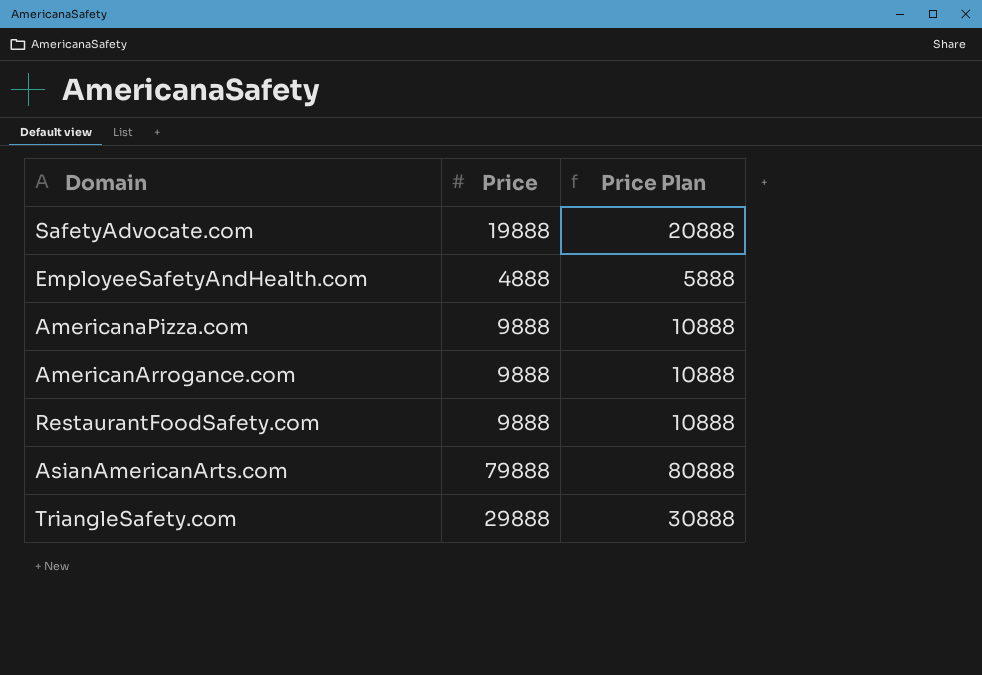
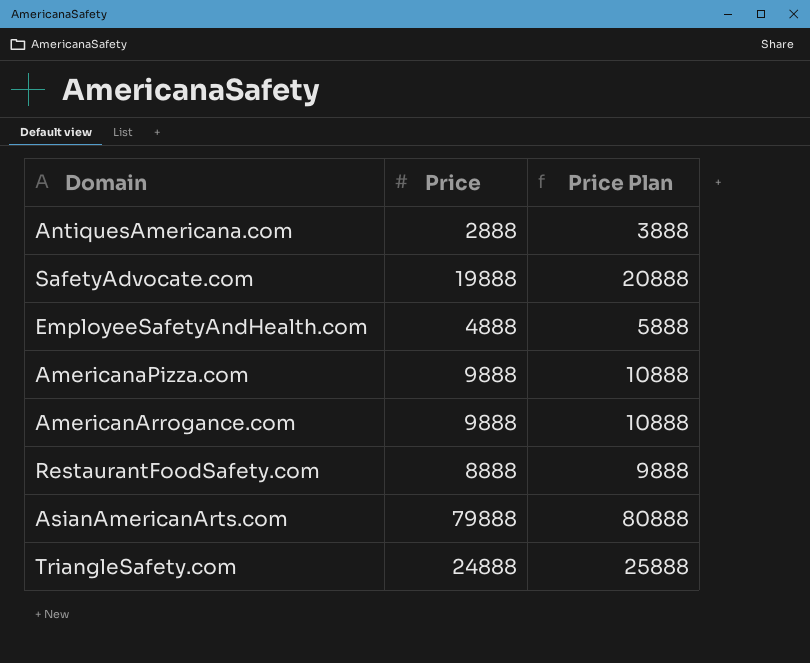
row AntiquesAmericana.com: none -> 2888 | 3888
RestaurantFoodSafety.com | Price: 9888 -> 8888
RestaurantFoodSafety.com | Price Plan: 10888 -> 9888
TriangleSafety.com | Price: 29888 -> 24888
TriangleSafety.com | Price Plan: 30888 -> 25888

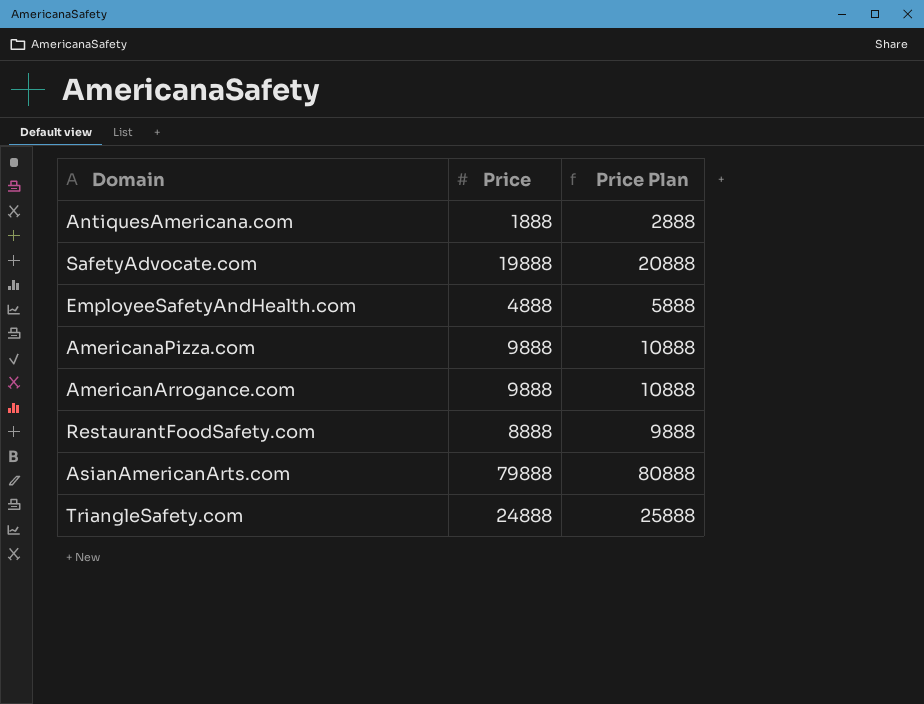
AntiquesAmericana.com | Price: 2888 -> 1888
AntiquesAmericana.com | Price Plan: 3888 -> 2888

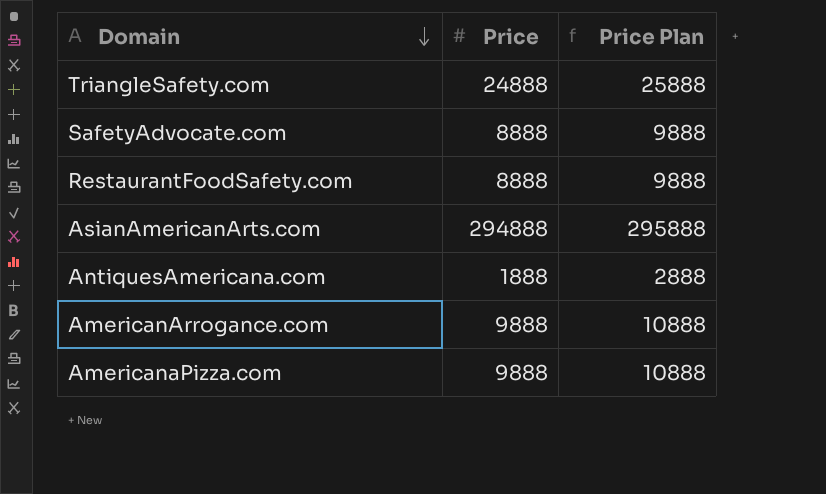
row order: none -> Domain descending
row EmployeeSafetyAndHealth.com: 4888 | 5888 -> none
SafetyAdvocate.com | Price: 19888 -> 8888
SafetyAdvocate.com | Price Plan: 20888 -> 9888
AsianAmericanArts.com | Price: 79888 -> 294888
AsianAmericanArts.com | Price Plan: 80888 -> 295888

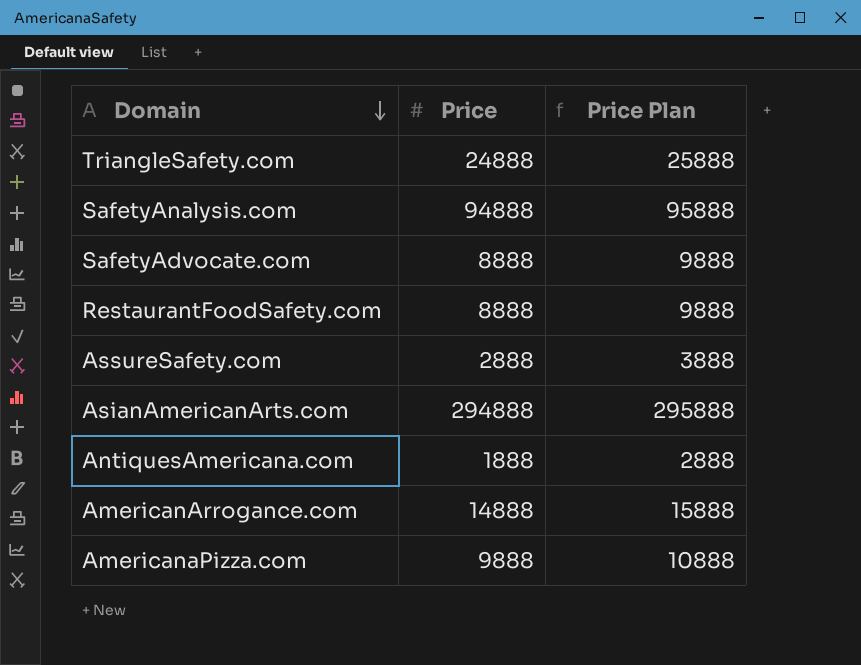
row SafetyAnalysis.com: none -> 94888 | 95888
row AssureSafety.com: none -> 2888 | 3888
AmericanArrogance.com | Price: 9888 -> 14888
AmericanArrogance.com | Price Plan: 10888 -> 15888

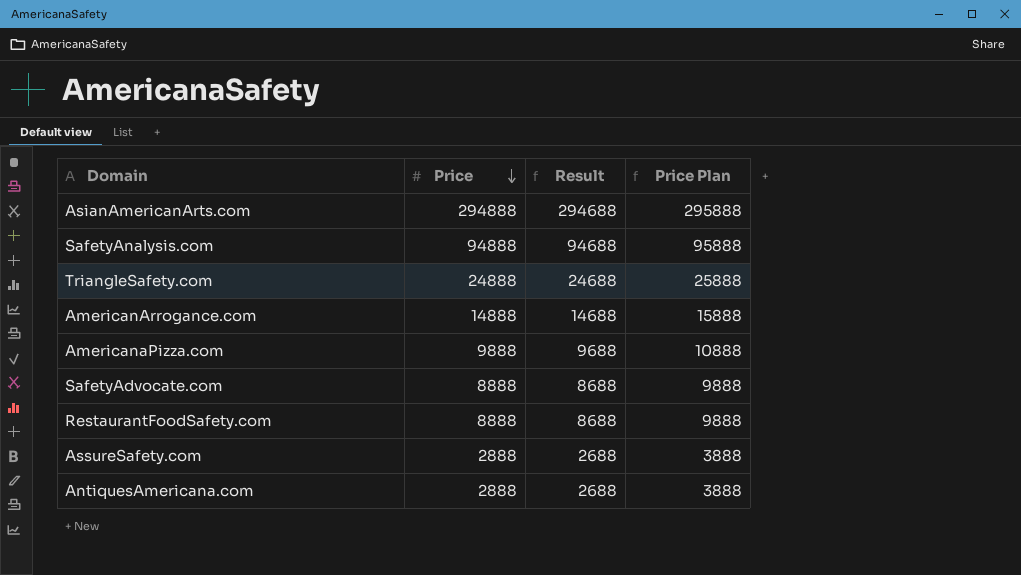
row order: Domain descending -> Price descending
column Result | formula: none -> [Price] - 200
AntiquesAmericana.com | Price: 1888 -> 2888
AntiquesAmericana.com | Price Plan: 2888 -> 3888

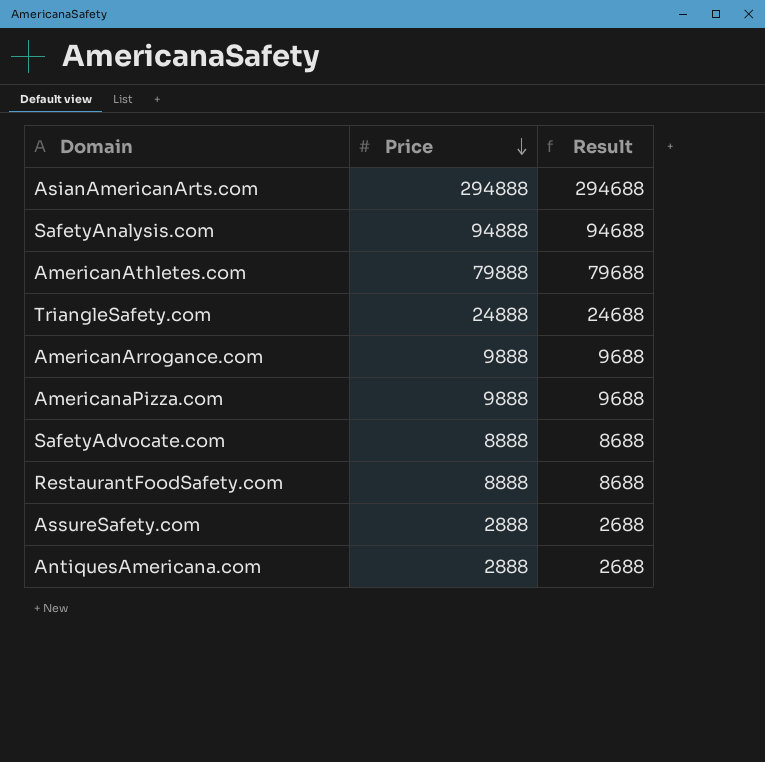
column Price Plan | formula: [Price] + 1000 -> none
row AmericanAthletes.com: none -> 79888 | 79688
AmericanArrogance.com | Price: 14888 -> 9888
AmericanArrogance.com | Result: 14688 -> 9688

